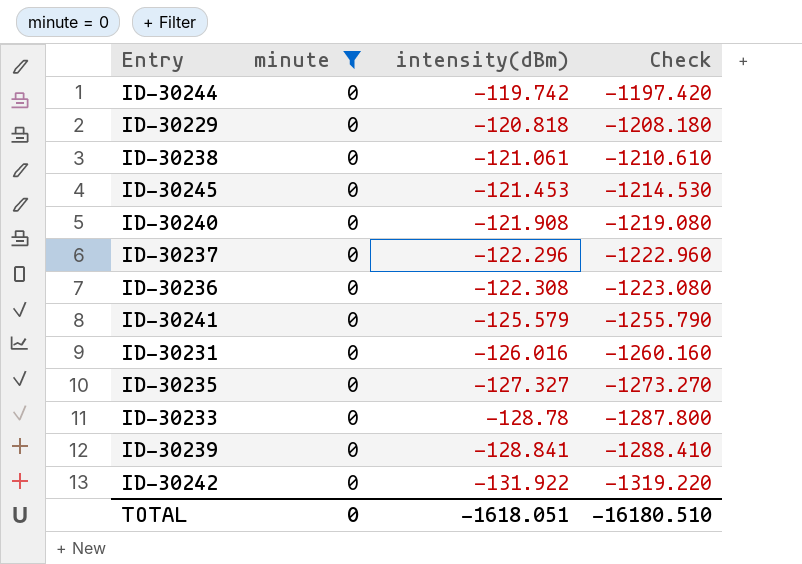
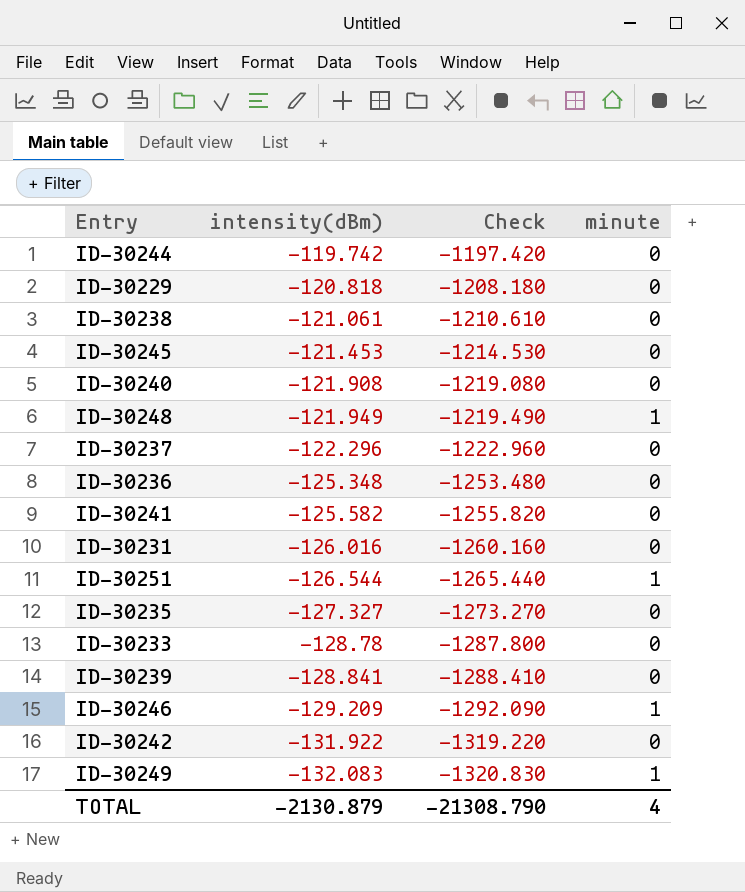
filter: minute = 0 -> none
column minute | position: 2 -> 4
ID-30236 | intensity(dBm): -122.308 -> -125.348
ID-30236 | Check: -1223.080 -> -1253.480
ID-30241 | intensity(dBm): -125.579 -> -125.582
ID-30241 | Check: -1255.790 -> -1255.820
TOTAL | intensity(dBm): -1618.051 -> -2130.879
TOTAL | Check: -16180.510 -> -21308.790
TOTAL | minute: 0 -> 4

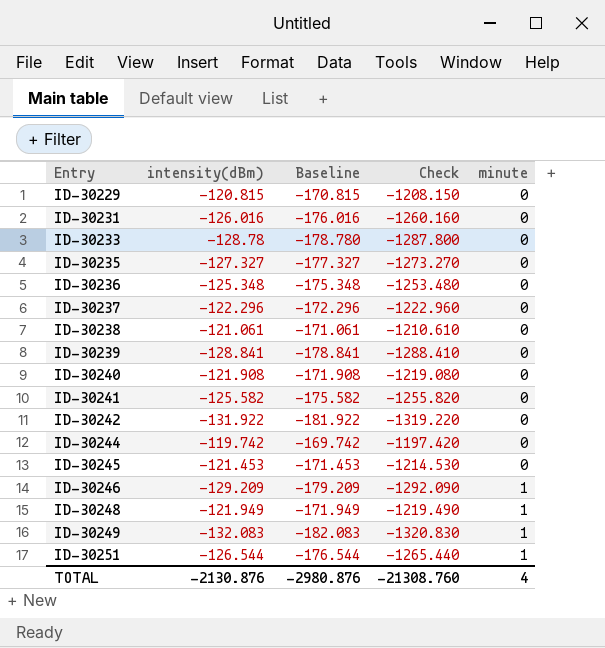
row order: intensity(dBm) descending -> Entry ascending
column Baseline | formula: none -> [intensity(dBm)] - 50
ID-30229 | intensity(dBm): -120.818 -> -120.815
ID-30229 | Check: -1208.180 -> -1208.150
TOTAL | intensity(dBm): -2130.879 -> -2130.876
TOTAL | Check: -21308.790 -> -21308.760

